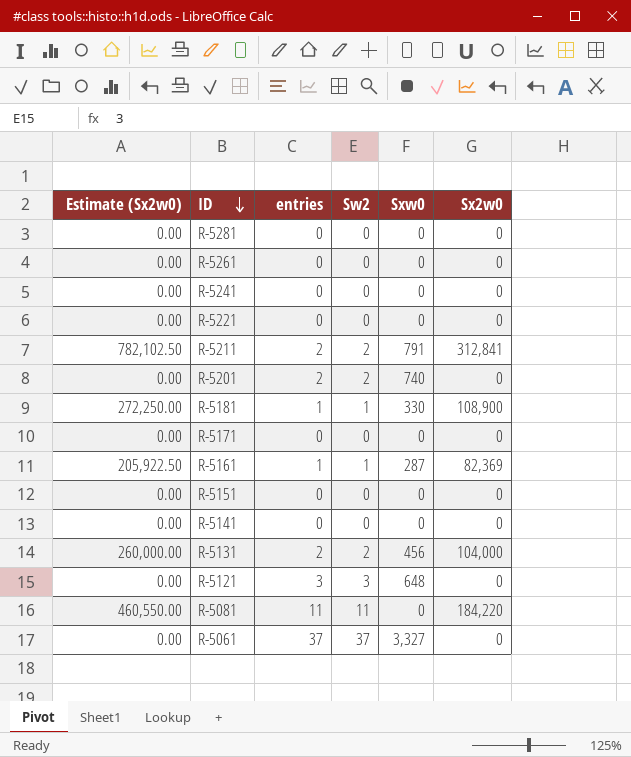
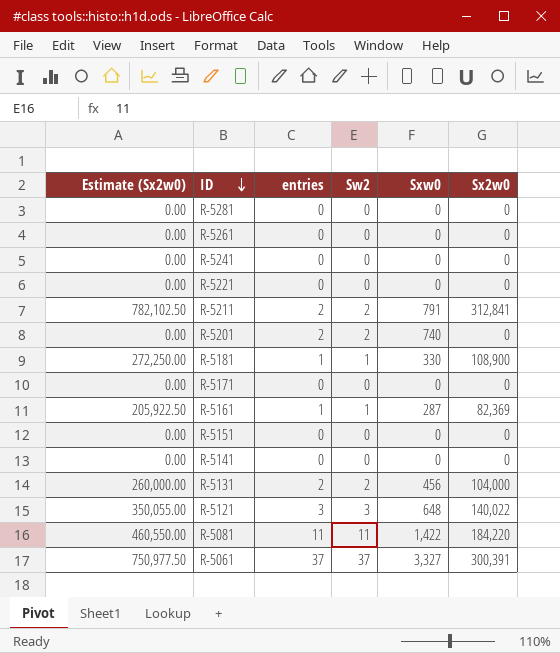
R-5121 | Estimate (Sx2w0): 0.00 -> 350,055.00
R-5121 | Sx2w0: 0 -> 140,022
R-5081 | Sxw0: 0 -> 1,422
R-5061 | Estimate (Sx2w0): 0.00 -> 750,977.50
R-5061 | Sx2w0: 0 -> 300,391

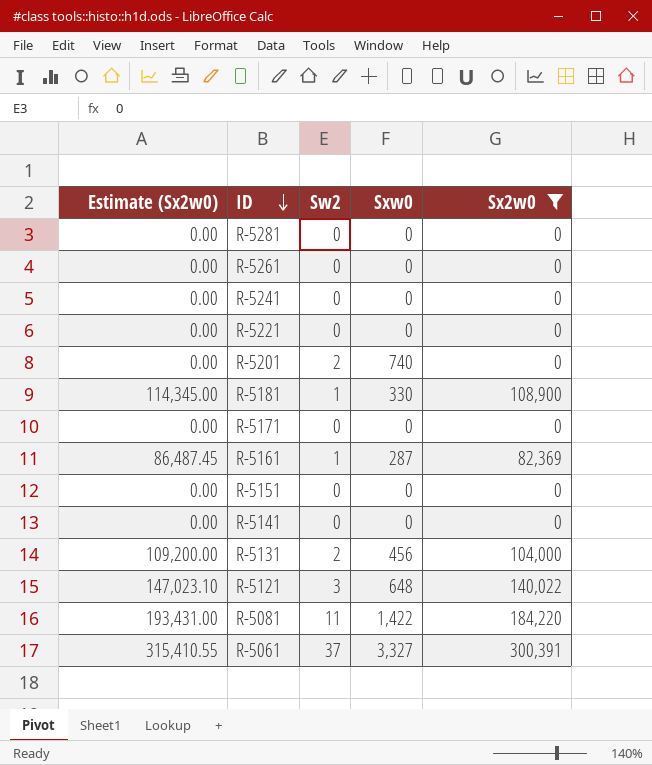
filter: none -> Sx2w0 != 312,841
column entries | position: 3 -> none
column Estimate (Sx2w0) | formula: [Sx2w0] * 2.5 -> [Sx2w0] * 1.05

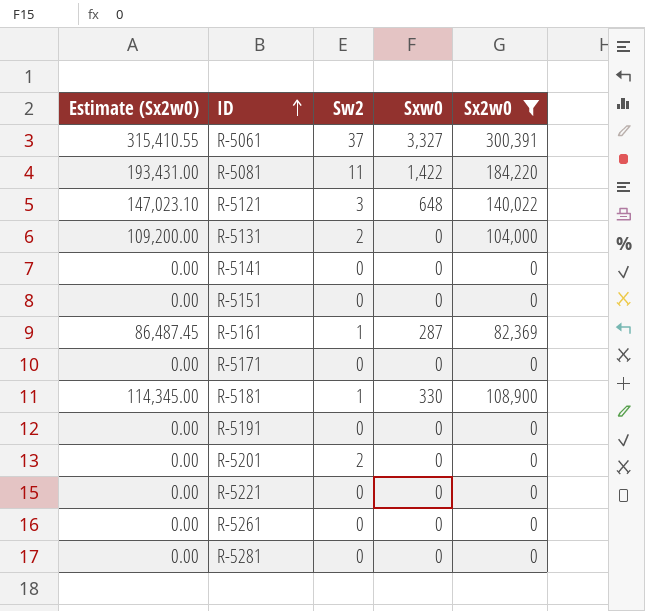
row order: ID descending -> ID ascending
row R-5241: 0.00 | 0 | 0 | 0 -> none
R-5131 | Sxw0: 456 -> 0
row R-5191: none -> 0.00 | 0 | 0 | 0
R-5201 | Sxw0: 740 -> 0

